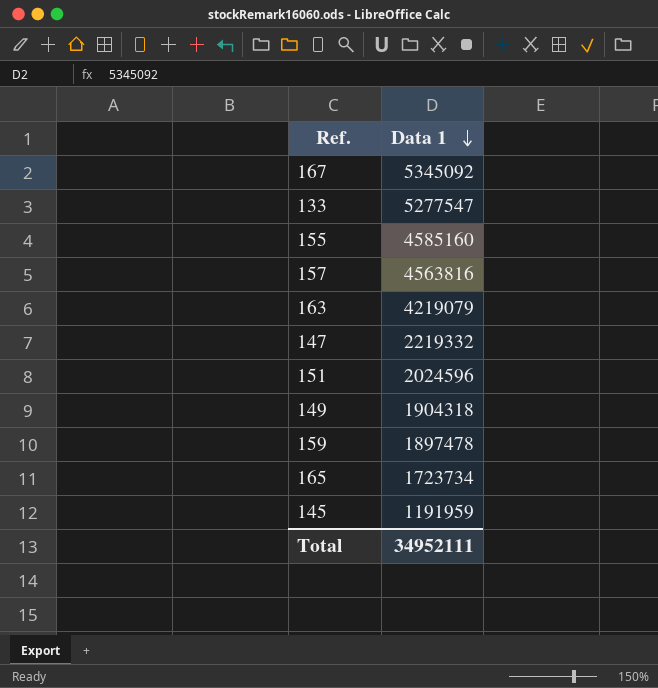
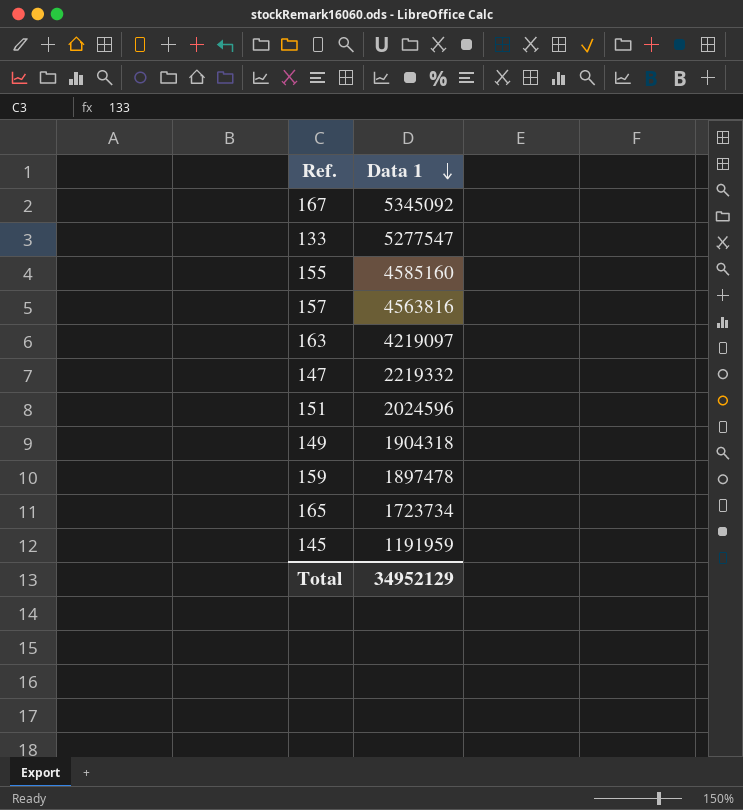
163 | Data 1: 4219079 -> 4219097
Total | Data 1: 34952111 -> 34952129

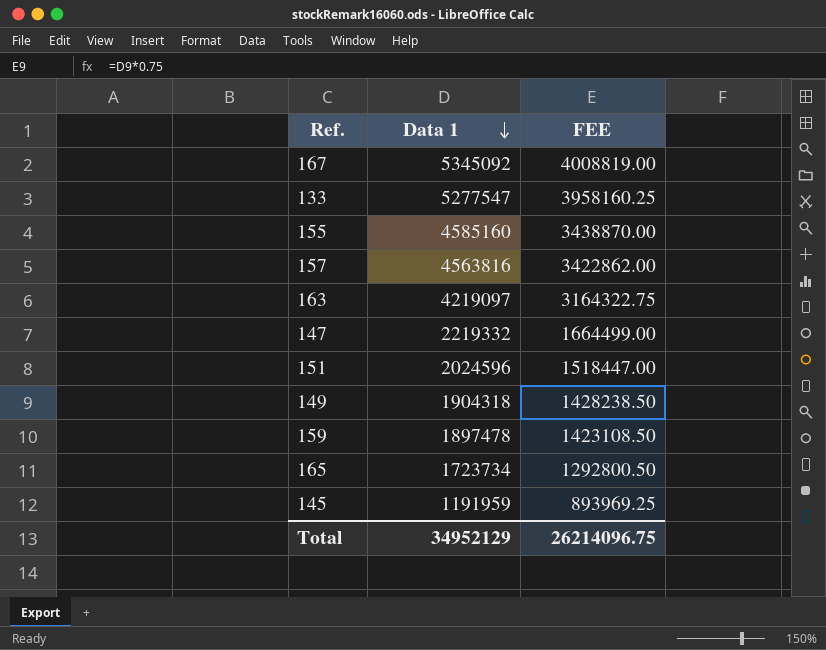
column FEE | formula: none -> [Data 1] * 0.75

